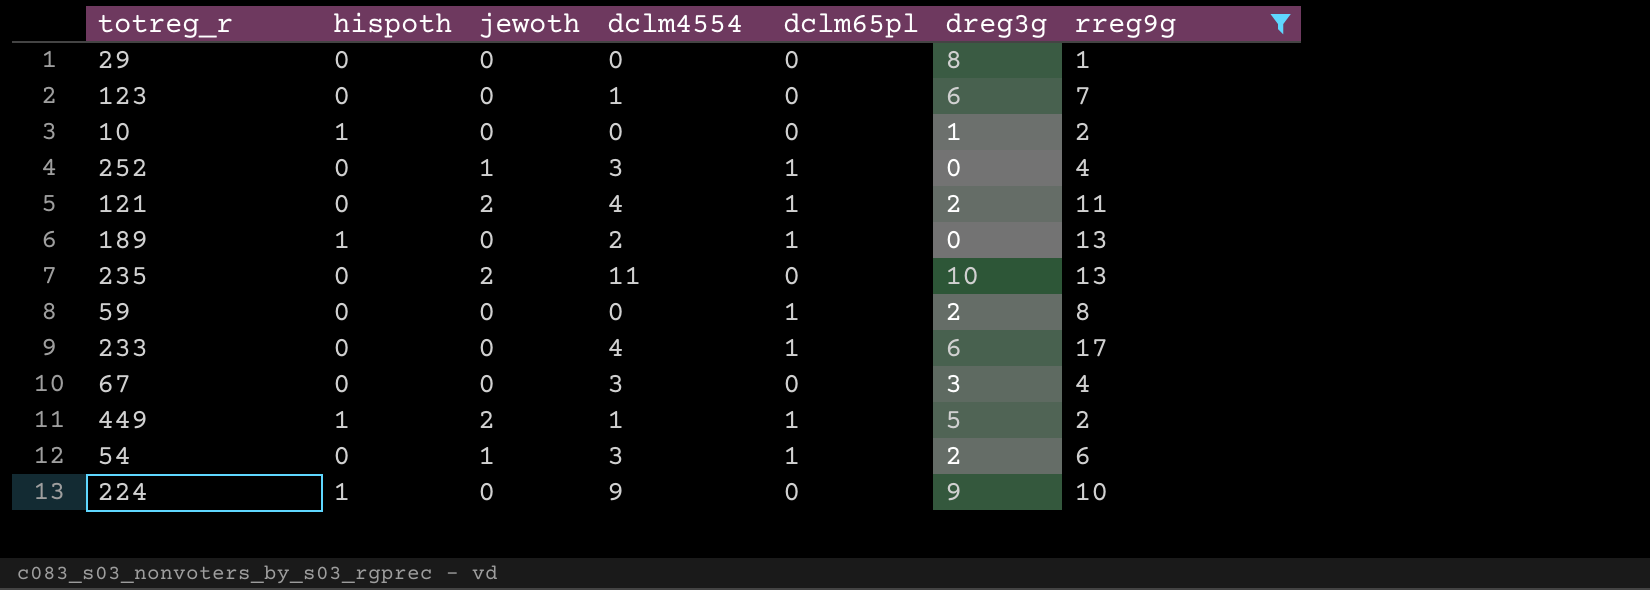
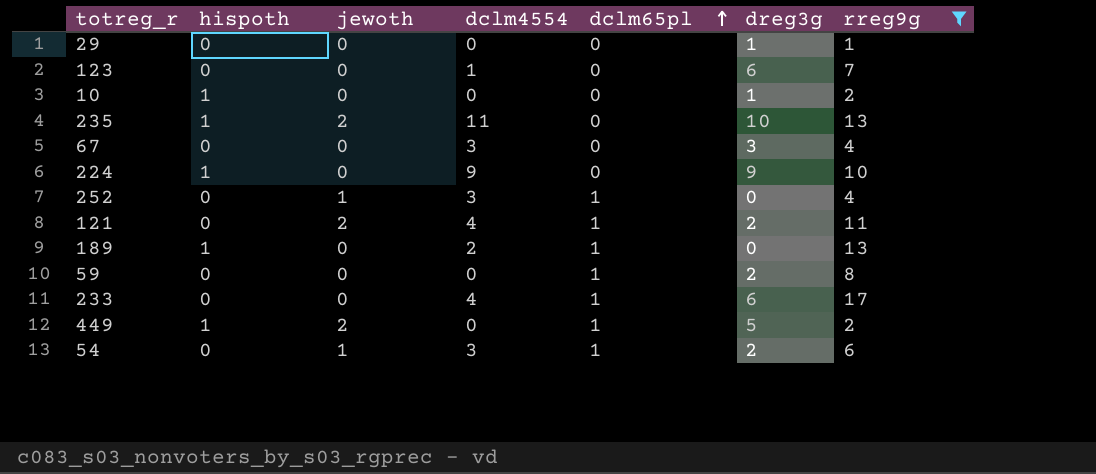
row order: none -> dclm65pl ascending
29 | dreg3g: 8 -> 1
235 | hispoth: 0 -> 1
449 | dclm4554: 1 -> 0

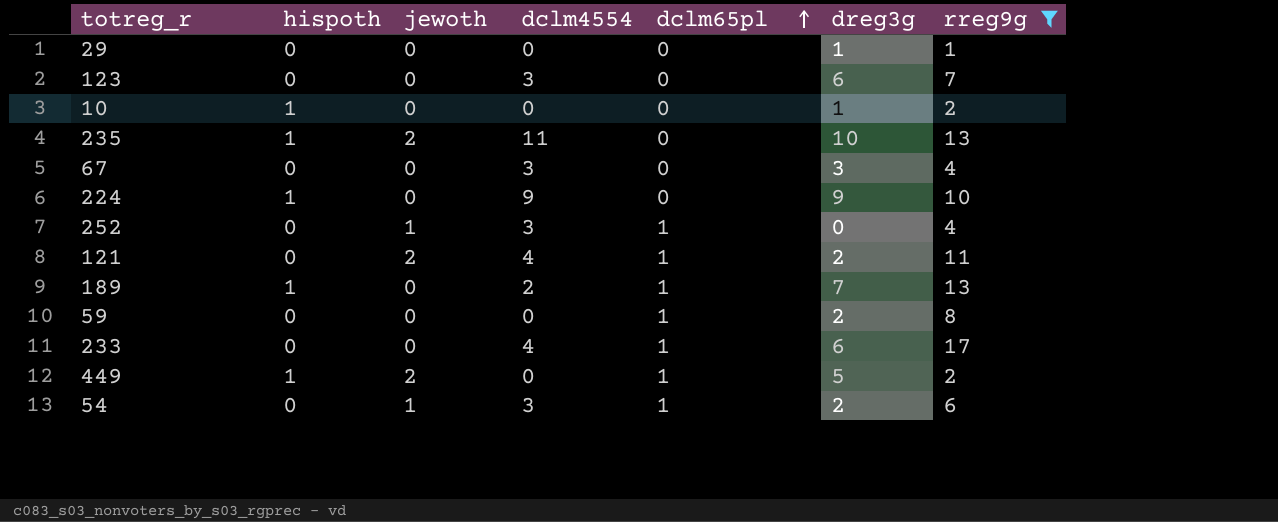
123 | dclm4554: 1 -> 3
189 | dreg3g: 0 -> 7

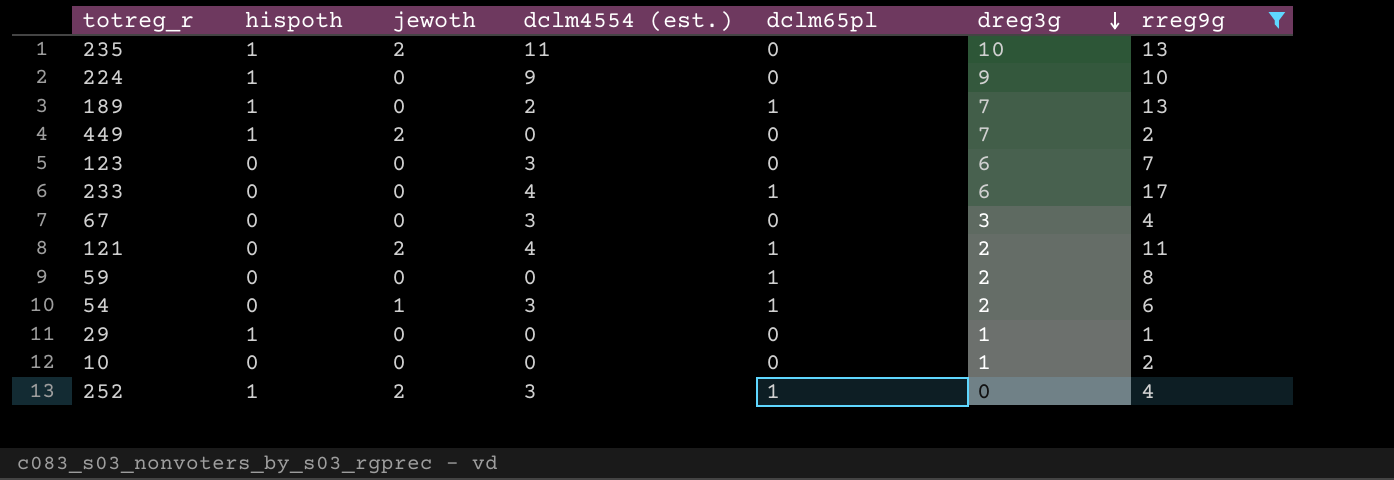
row order: dclm65pl ascending -> dreg3g descending
column name: dclm4554 -> dclm4554 (est.)
449 | dclm65pl: 1 -> 0
449 | dreg3g: 5 -> 7
29 | hispoth: 0 -> 1
10 | hispoth: 1 -> 0
252 | hispoth: 0 -> 1
252 | jewoth: 1 -> 2

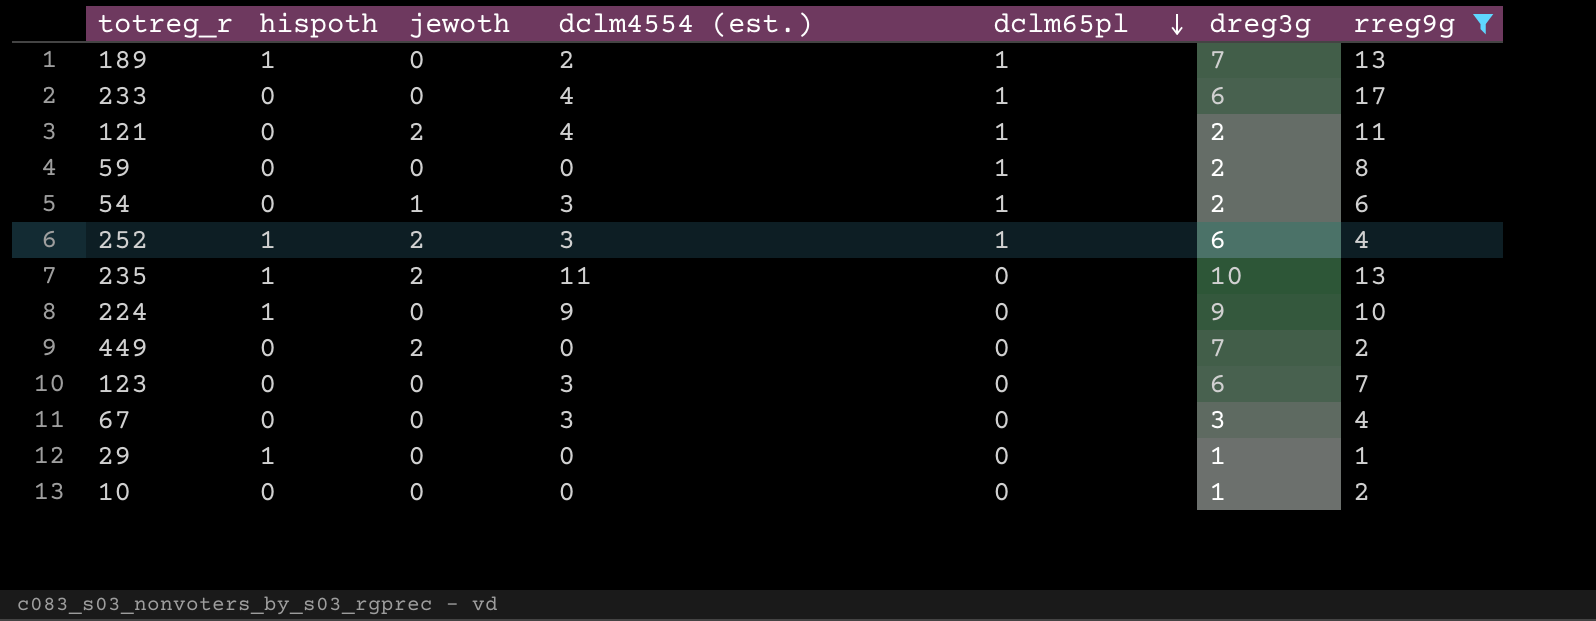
row order: dreg3g descending -> dclm65pl descending
252 | dreg3g: 0 -> 6
449 | hispoth: 1 -> 0

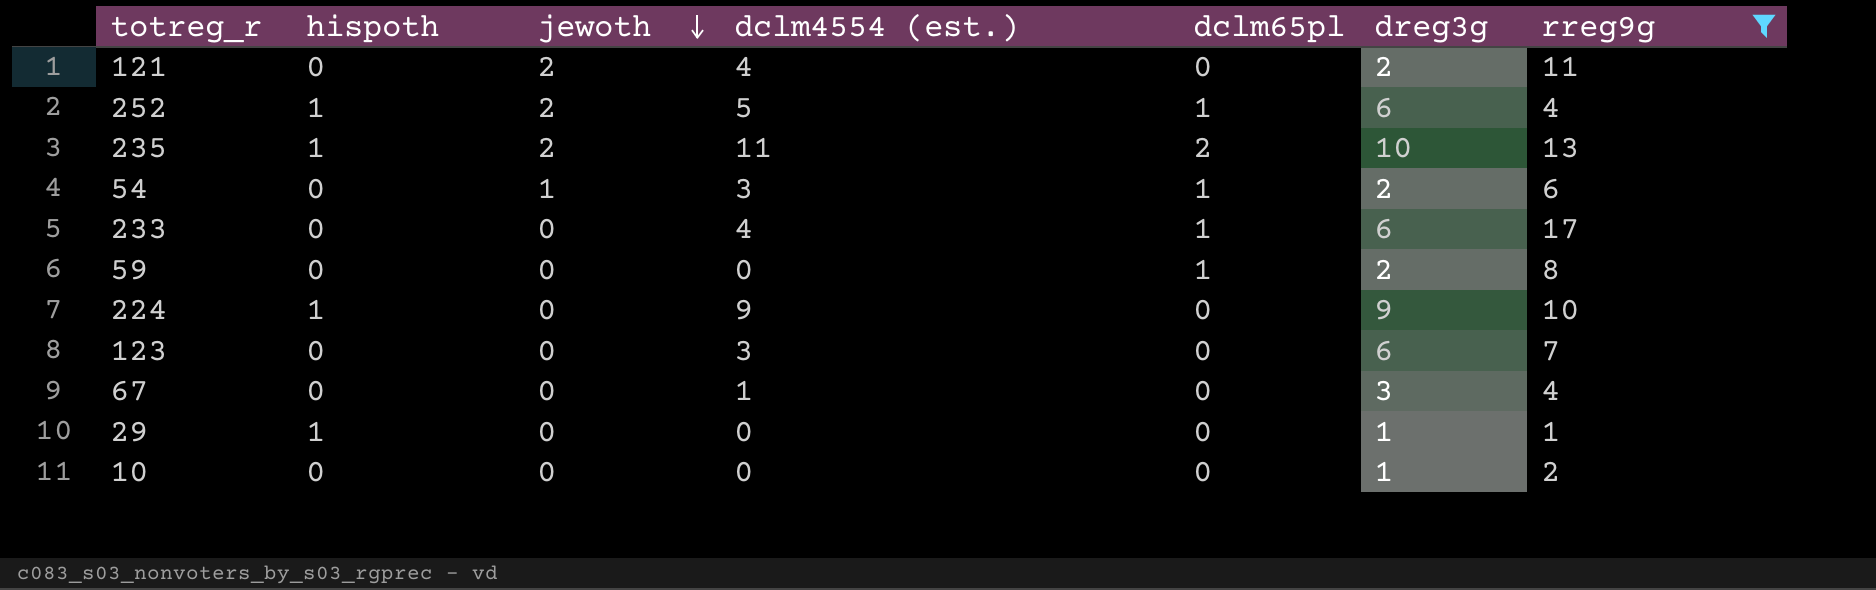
row order: dclm65pl descending -> jewoth descending
row 189: 1 | 0 | 2 | 1 | 7 | 13 -> none
row 449: 0 | 2 | 0 | 0 | 7 | 2 -> none
121 | dclm65pl: 1 -> 0
252 | dclm4554 (est.): 3 -> 5
235 | dclm65pl: 0 -> 2
67 | dclm4554 (est.): 3 -> 1

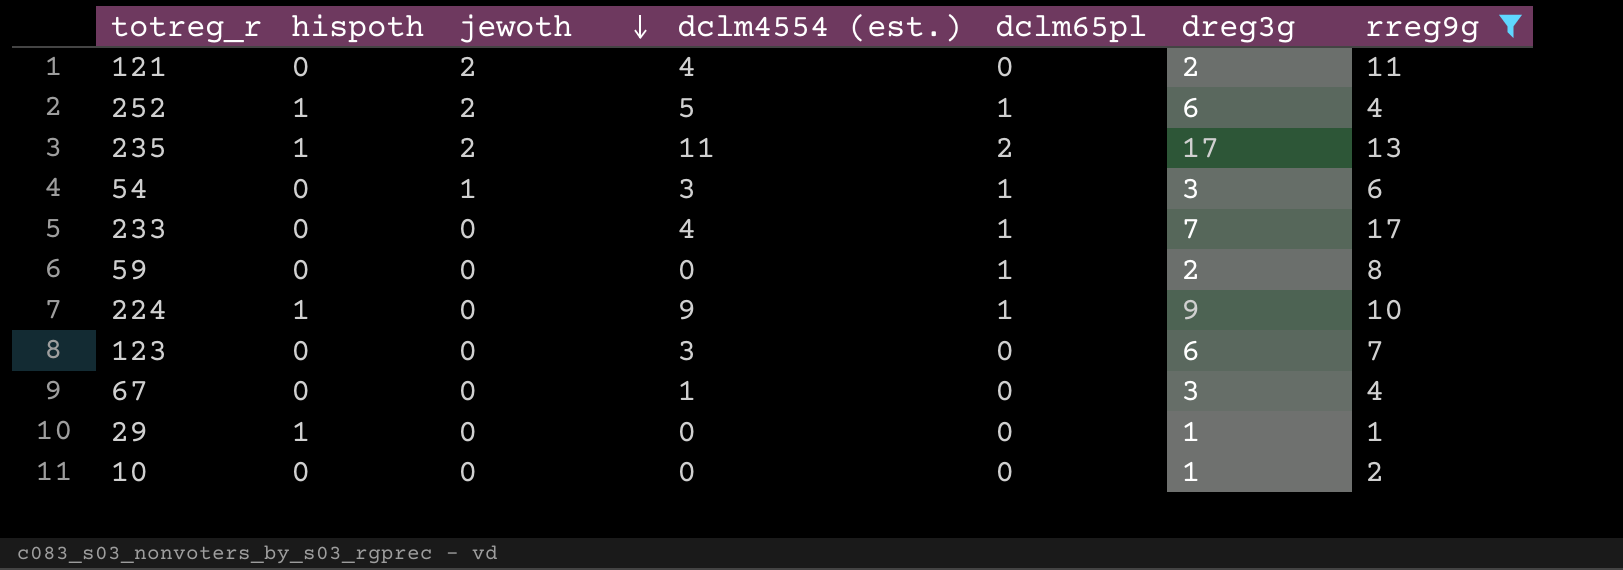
235 | dreg3g: 10 -> 17
54 | dreg3g: 2 -> 3
233 | dreg3g: 6 -> 7
224 | dclm65pl: 0 -> 1

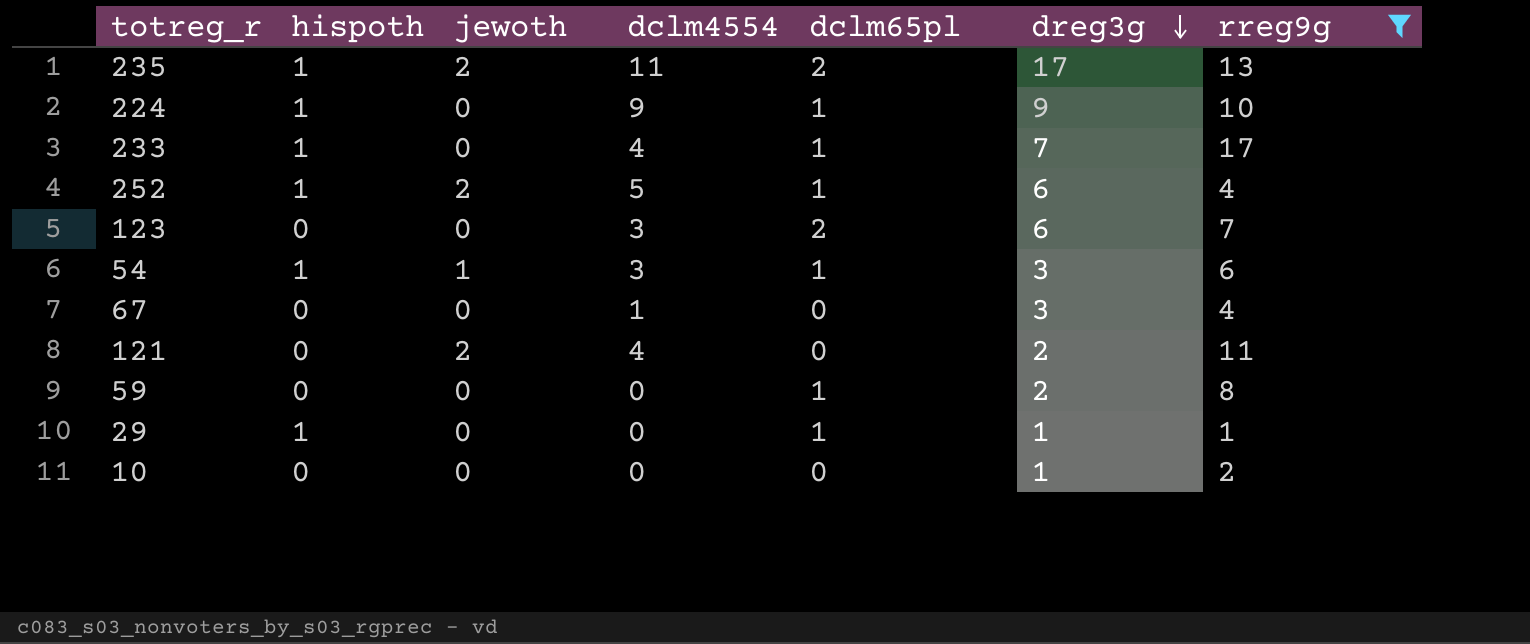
row order: jewoth descending -> dreg3g descending
column name: dclm4554 (est.) -> dclm4554
233 | hispoth: 0 -> 1
123 | dclm65pl: 0 -> 2
54 | hispoth: 0 -> 1
29 | dclm65pl: 0 -> 1

